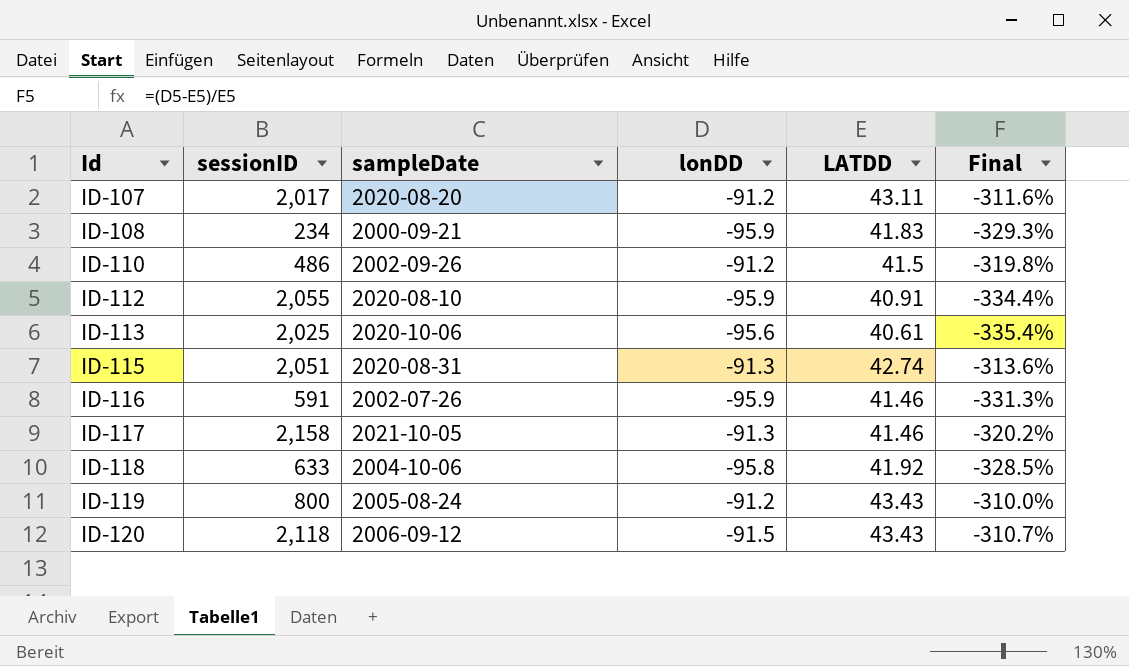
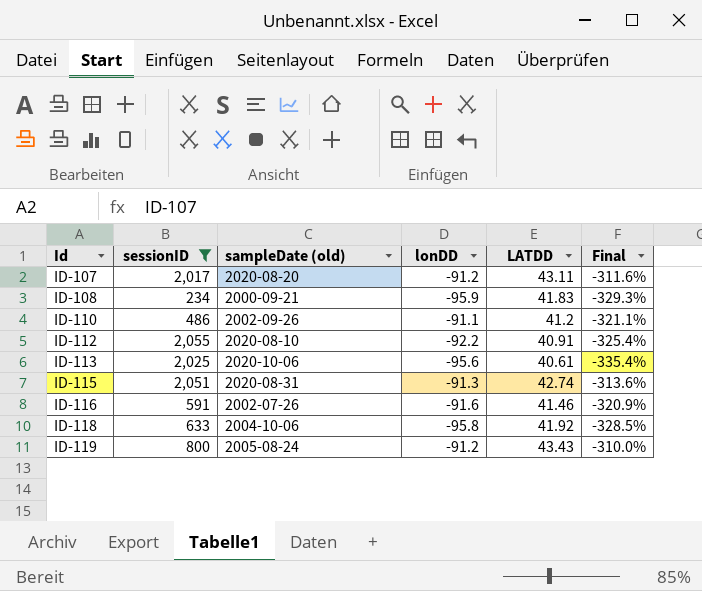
filter: none -> sessionID <= 2,055
column name: sampleDate -> sampleDate (old)
ID-110 | lonDD: -91.2 -> -91.1
ID-110 | LATDD: 41.5 -> 41.2
ID-110 | Final: -319.8% -> -321.1%
ID-112 | lonDD: -95.9 -> -92.2
ID-112 | Final: -334.4% -> -325.4%
ID-116 | lonDD: -95.9 -> -91.6
ID-116 | Final: -331.3% -> -320.9%

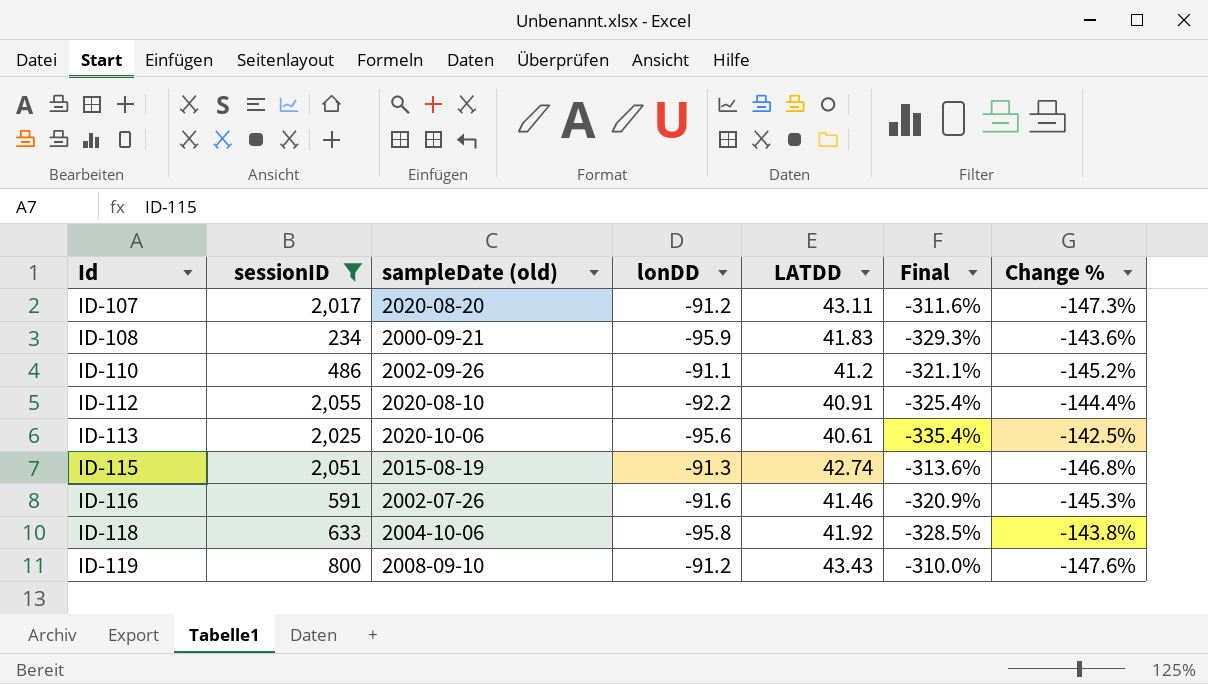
column Change % | formula: none -> ([LATDD] - [lonDD]) / [lonDD]
ID-115 | sampleDate (old): 2020-08-31 -> 2015-08-19
ID-119 | sampleDate (old): 2005-08-24 -> 2008-09-10

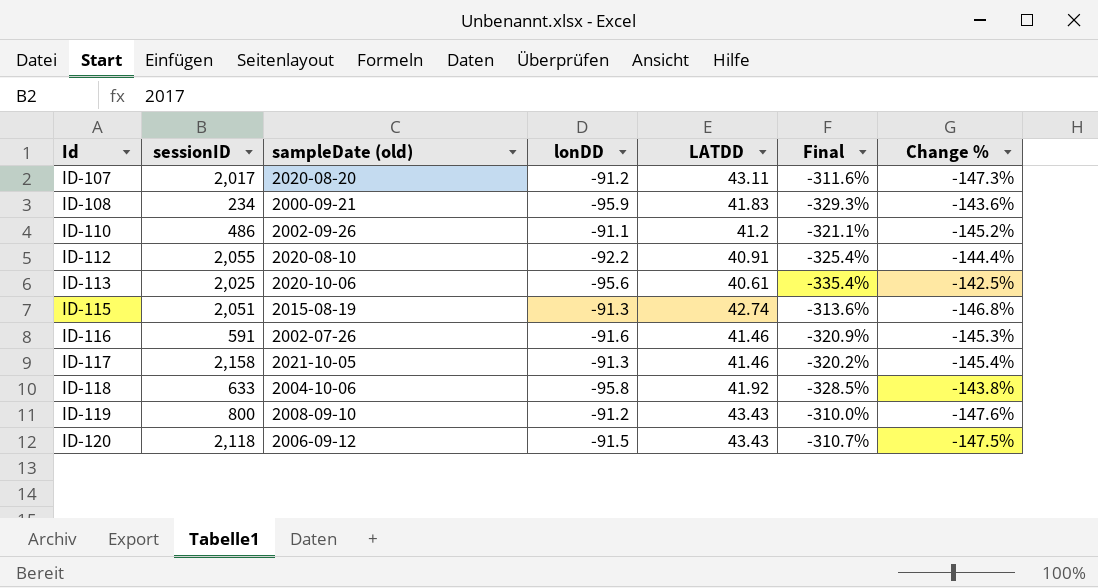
filter: sessionID <= 2,055 -> none

